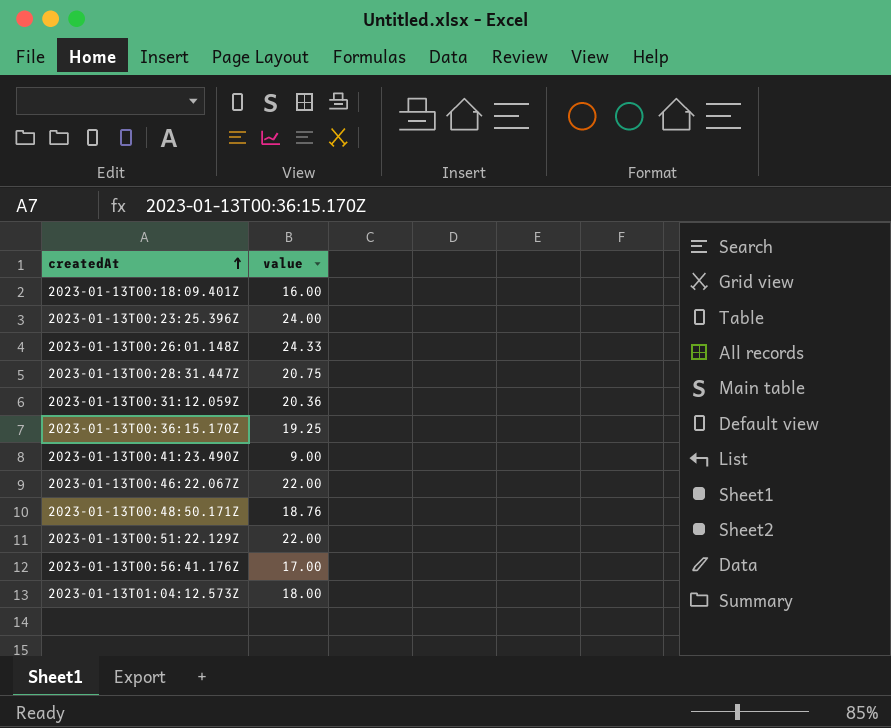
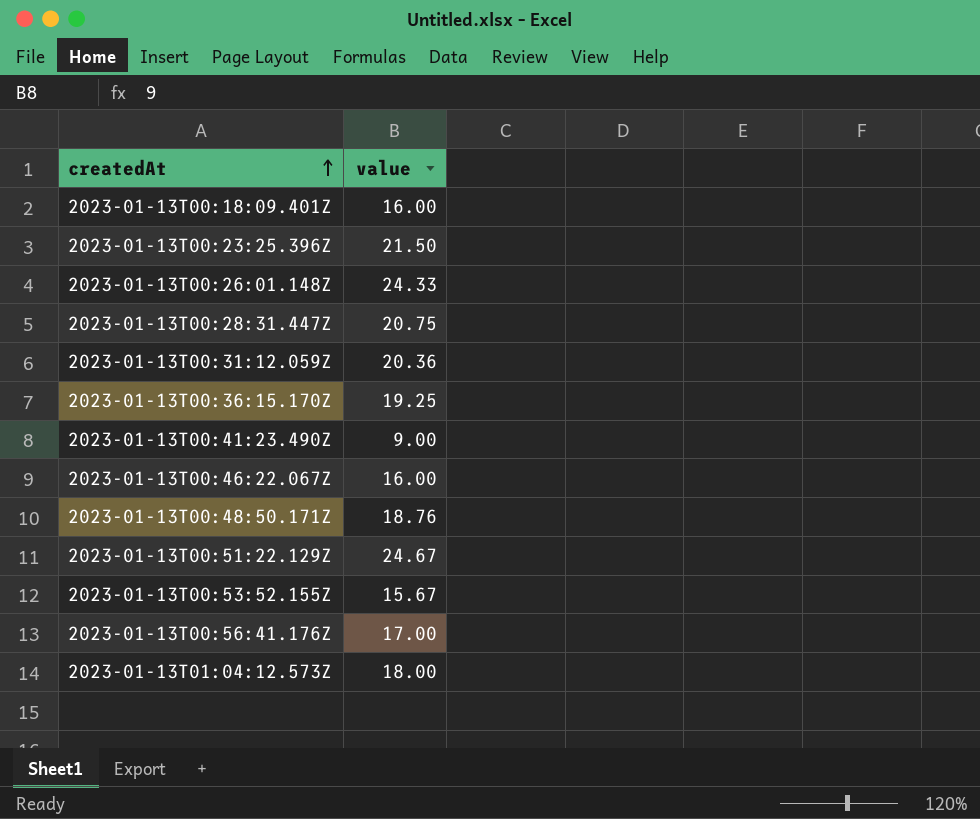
2023-01-13T00:23:25.396Z | value: 24.00 -> 21.50
2023-01-13T00:46:22.067Z | value: 22.00 -> 16.00
2023-01-13T00:51:22.129Z | value: 22.00 -> 24.67
row 2023-01-13T00:53:52.155Z: none -> 15.67

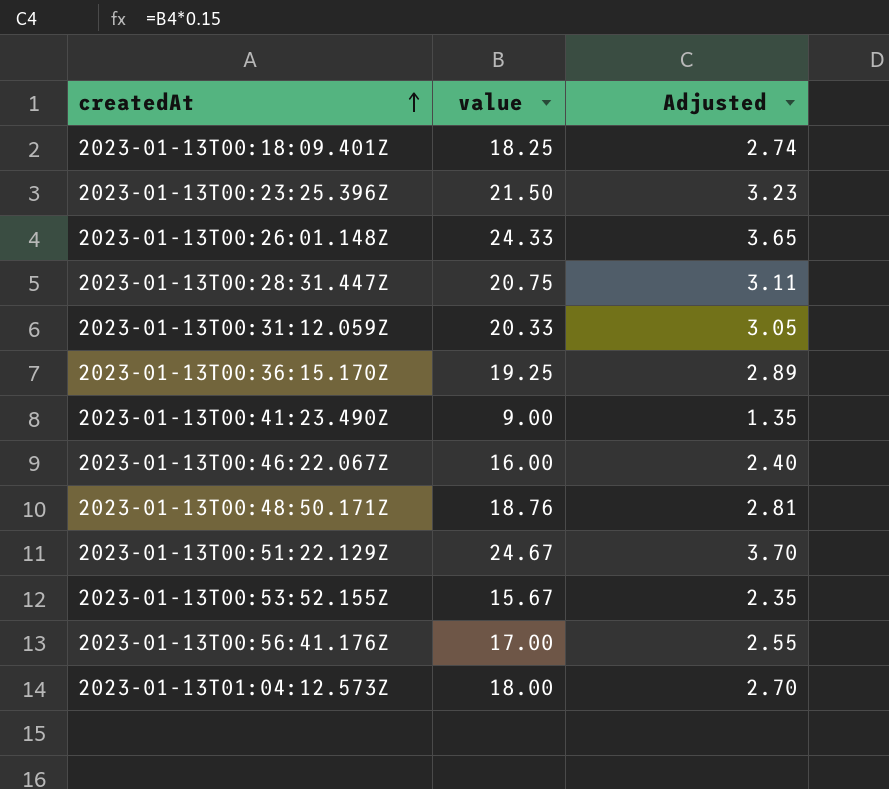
column Adjusted | formula: none -> [value] * 0.15
2023-01-13T00:18:09.401Z | value: 16.00 -> 18.25
2023-01-13T00:31:12.059Z | value: 20.36 -> 20.33

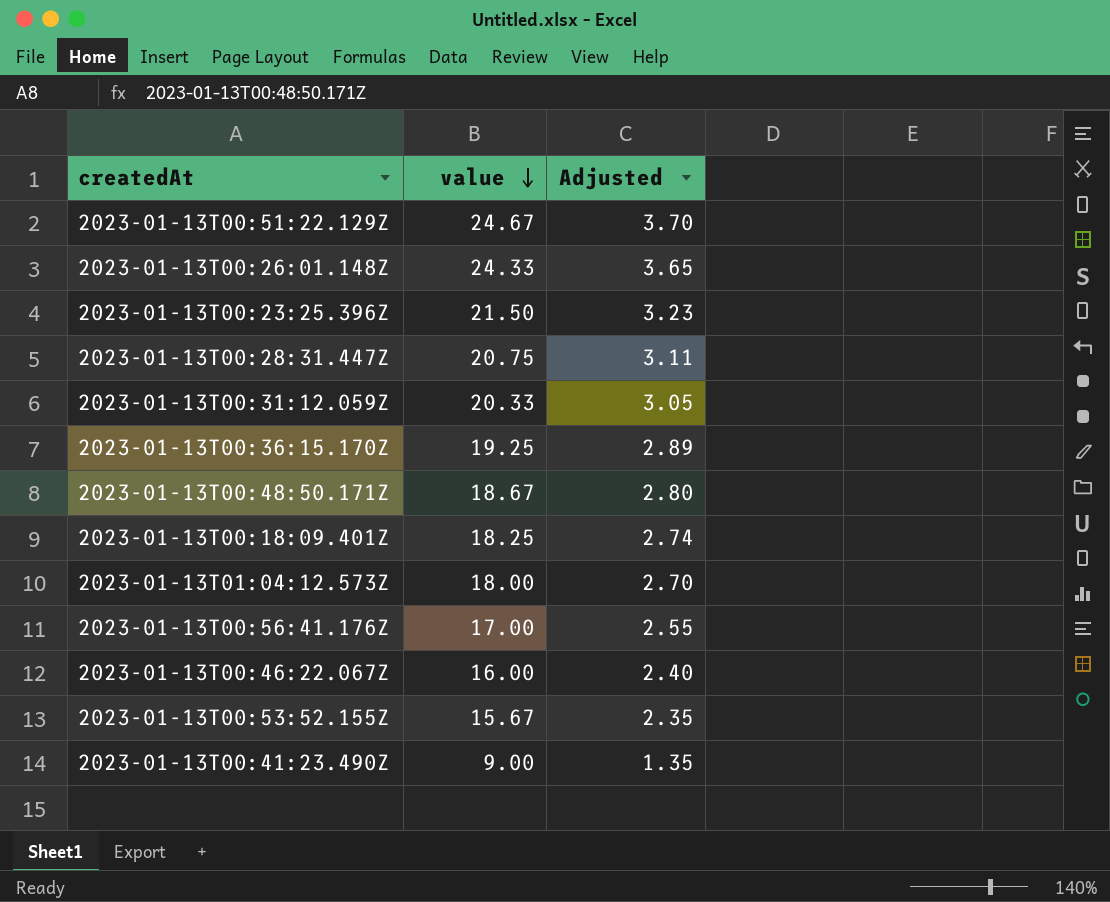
row order: createdAt ascending -> value descending
2023-01-13T00:48:50.171Z | value: 18.76 -> 18.67
2023-01-13T00:48:50.171Z | Adjusted: 2.81 -> 2.80

